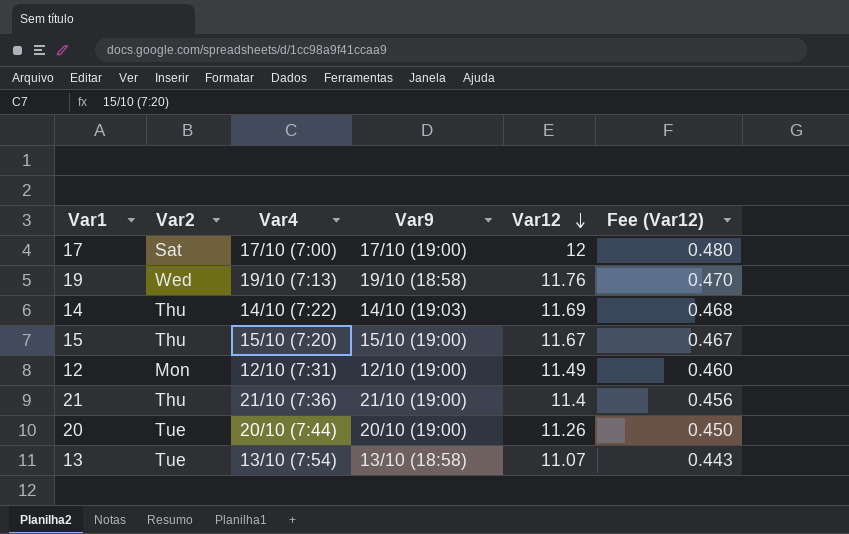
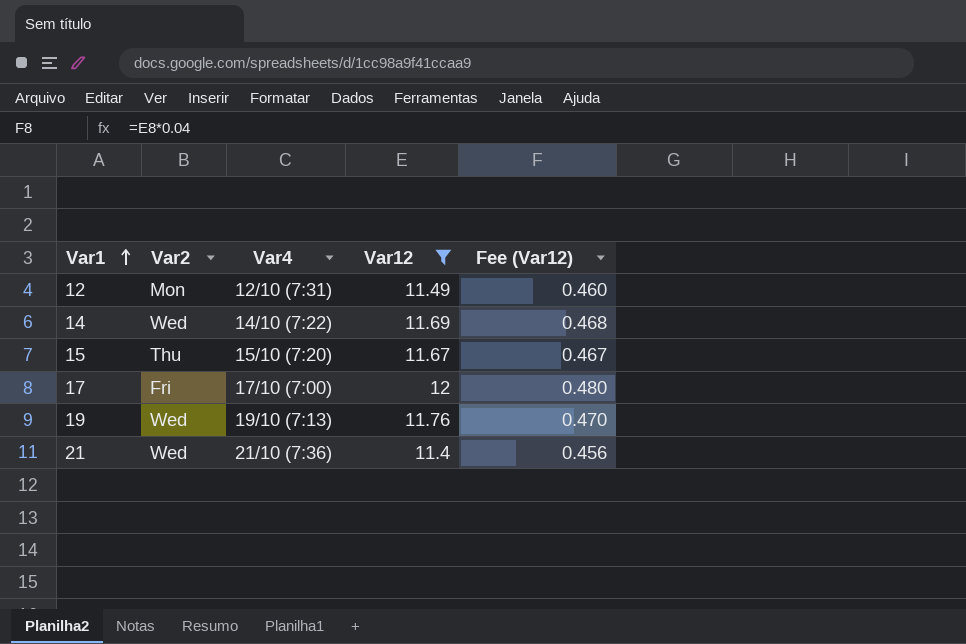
filter: none -> Var12 >= 11.4
row order: Var12 descending -> Var1 ascending
column Var9 | position: 4 -> none
14 | Var2: Thu -> Wed
17 | Var2: Sat -> Fri
21 | Var2: Thu -> Wed

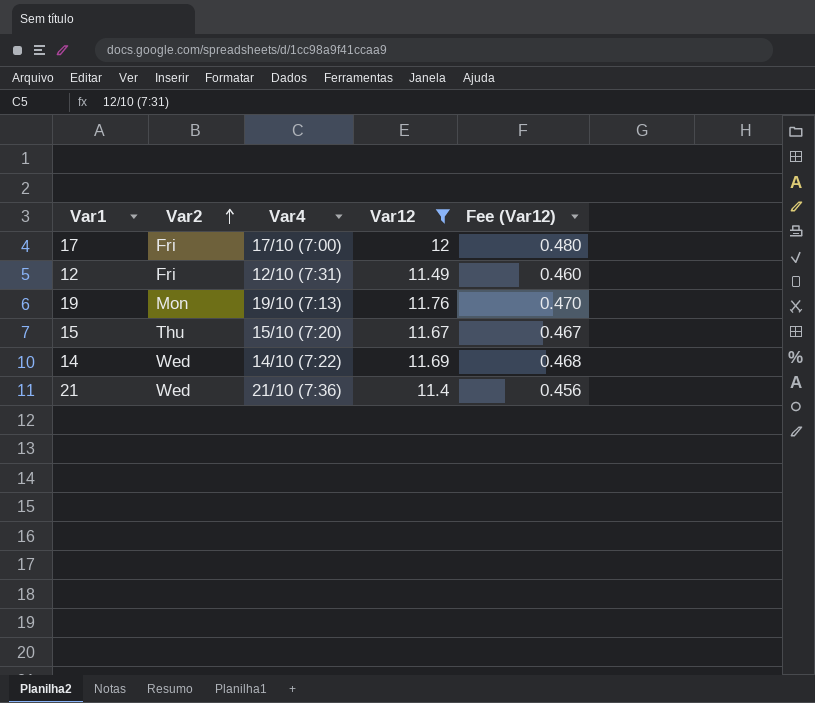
row order: Var1 ascending -> Var2 ascending
12 | Var2: Mon -> Fri
19 | Var2: Wed -> Mon

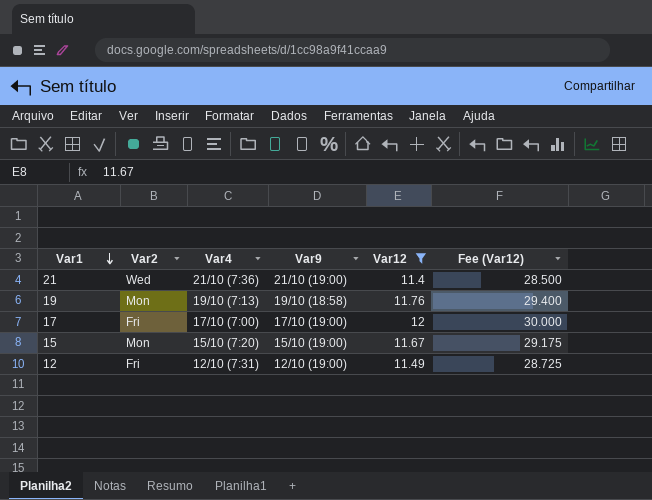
row order: Var2 ascending -> Var1 descending
column Var9 | position: none -> 4
column Fee (Var12) | formula: [Var12] * 0.04 -> [Var12] * 2.5
row 14: Wed | 14/10 (7:22) | 11.69 | 0.468 -> none
15 | Var2: Thu -> Mon

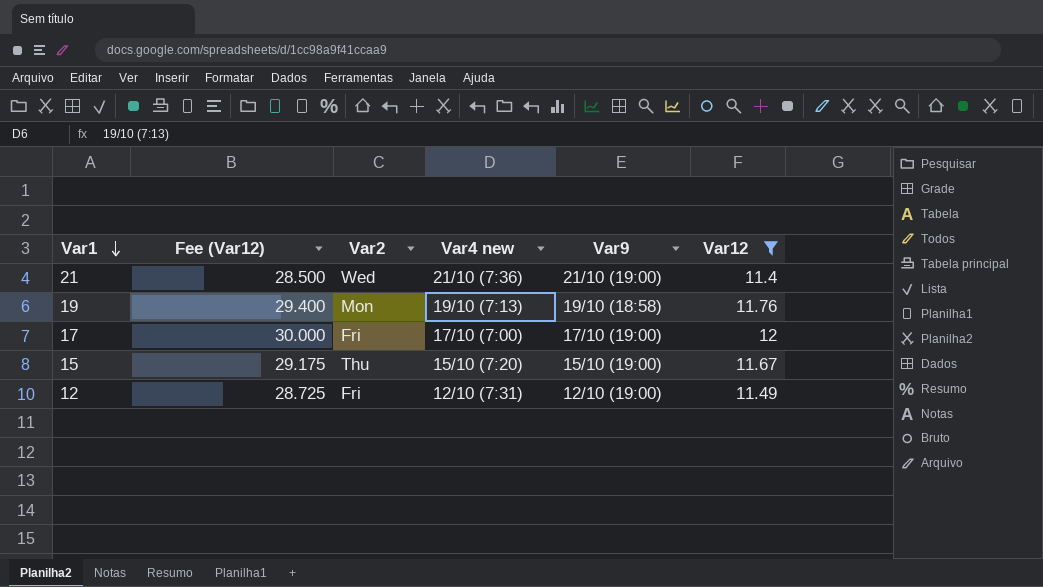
column Fee (Var12) | position: 6 -> 2
column name: Var4 -> Var4 new
15 | Var2: Mon -> Thu

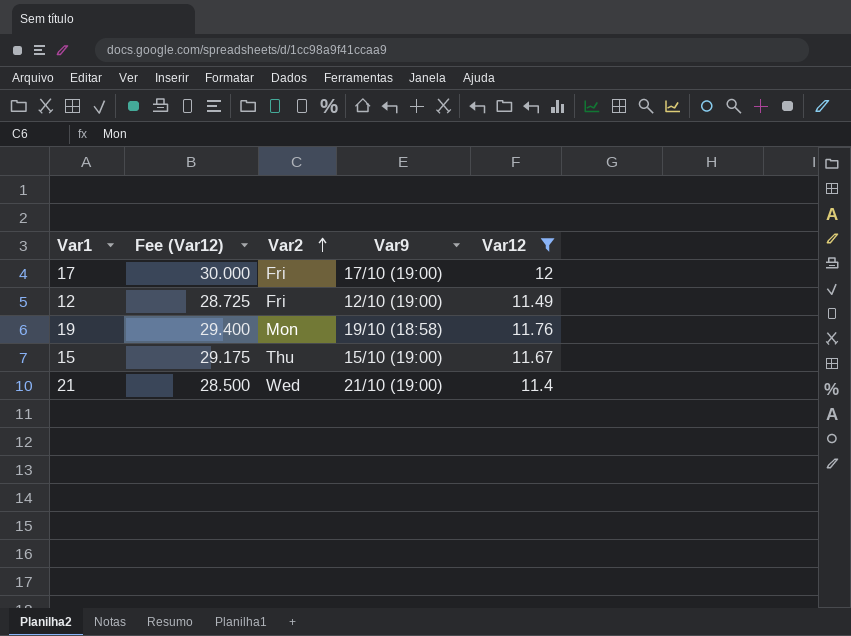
row order: Var1 descending -> Var2 ascending
column Var4 new | position: 4 -> none

